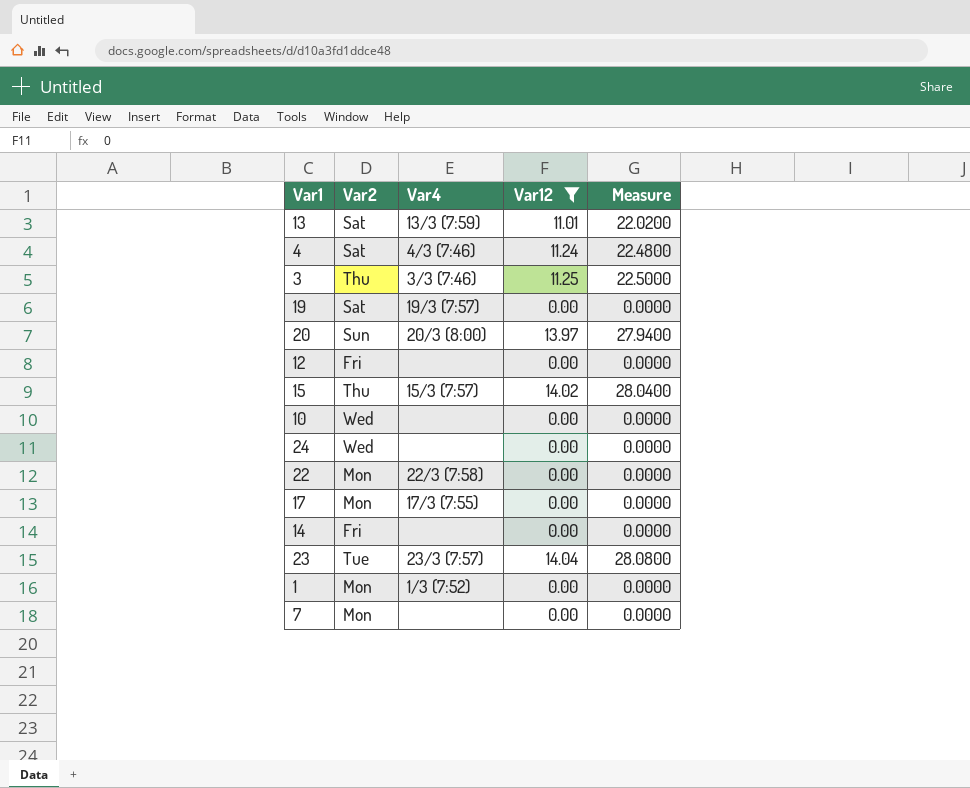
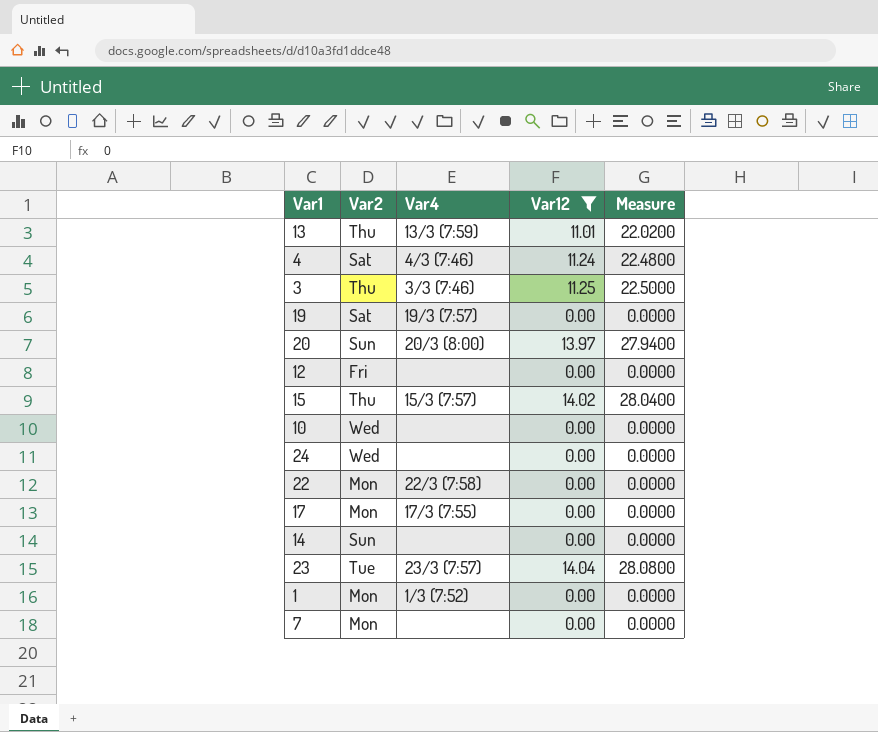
13 | Var2: Sat -> Thu
14 | Var2: Fri -> Sun

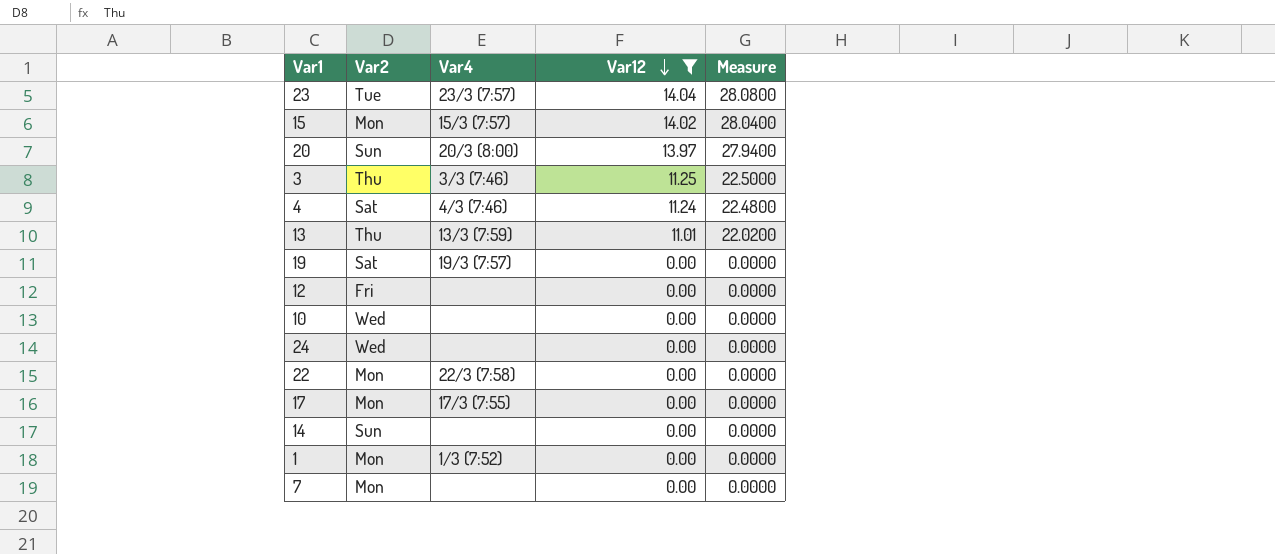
row order: none -> Var12 descending
15 | Var2: Thu -> Mon

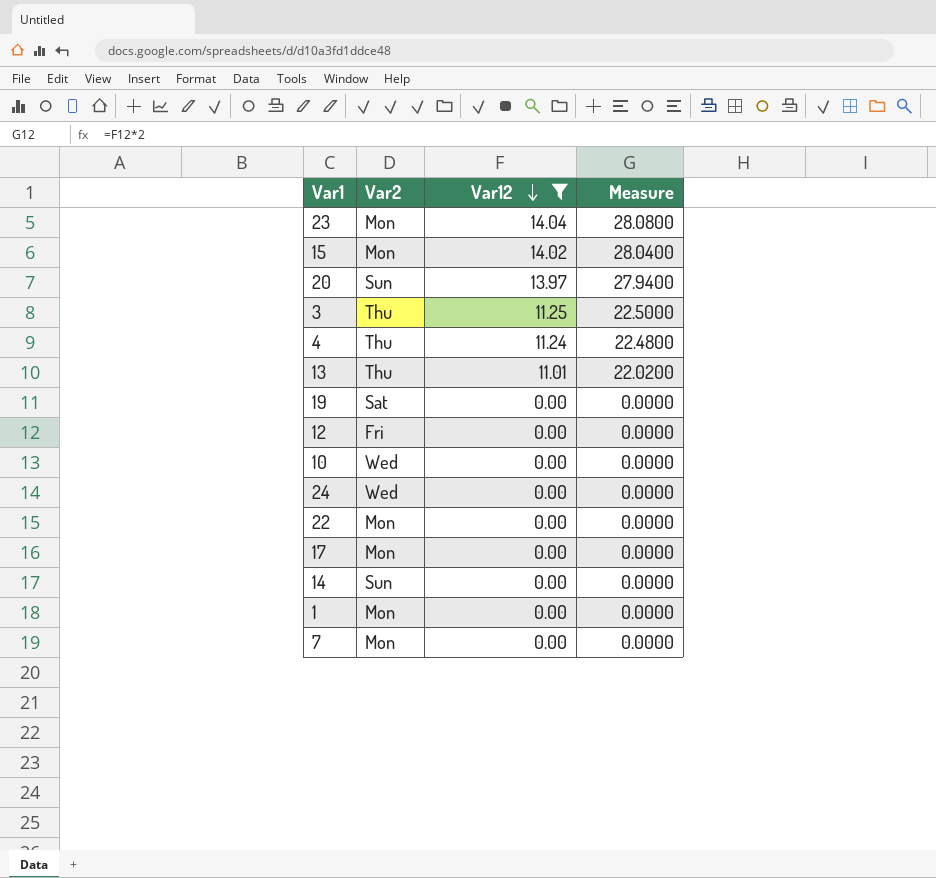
column Var4 | position: 3 -> none
23 | Var2: Tue -> Mon
4 | Var2: Sat -> Thu

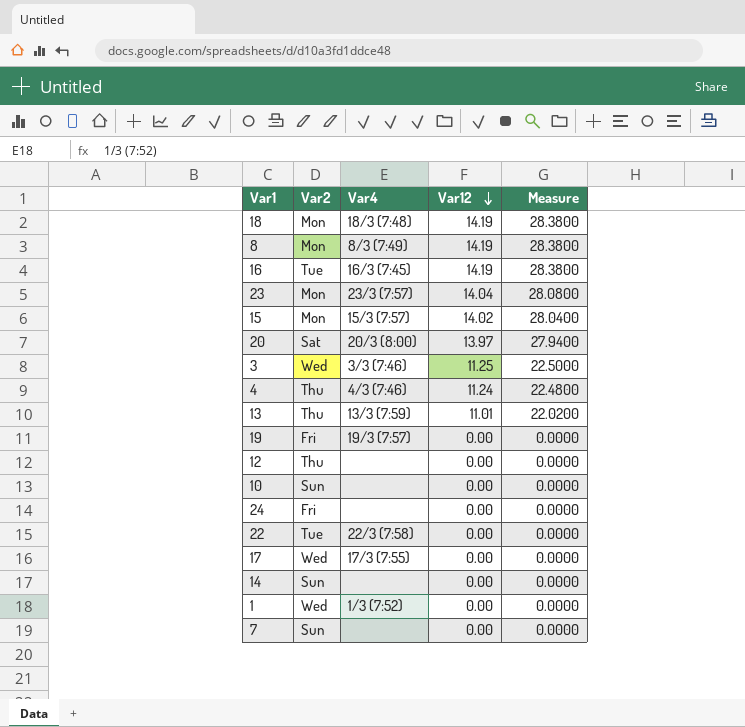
filter: Var12 != 14.19 -> none
column Var4 | position: none -> 3
20 | Var2: Sun -> Sat
3 | Var2: Thu -> Wed
19 | Var2: Sat -> Fri
12 | Var2: Fri -> Thu
10 | Var2: Wed -> Sun
24 | Var2: Wed -> Fri
22 | Var2: Mon -> Tue
17 | Var2: Mon -> Wed
1 | Var2: Mon -> Wed
7 | Var2: Mon -> Sun

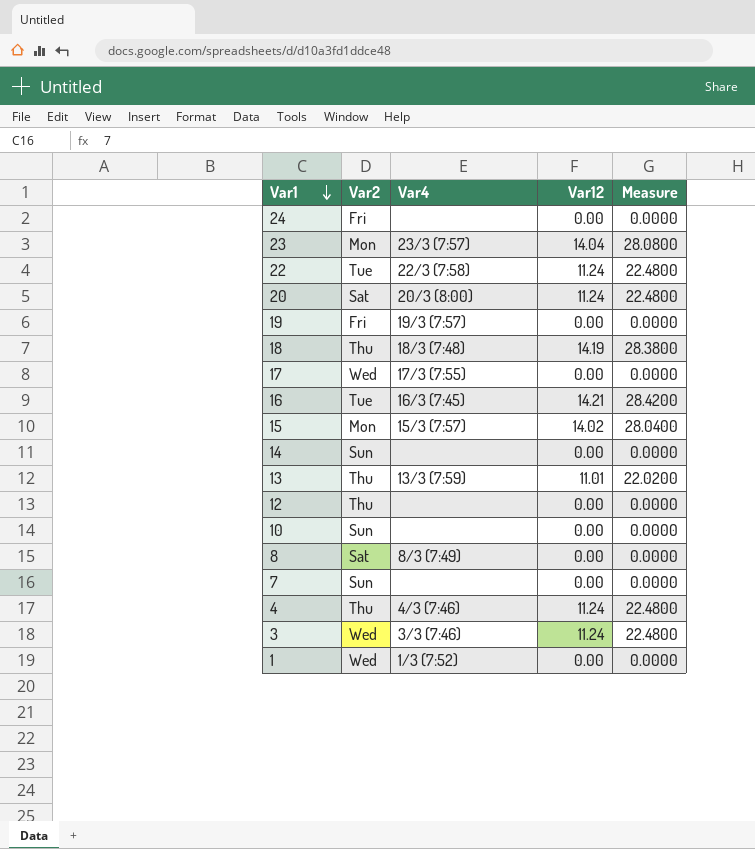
row order: Var12 descending -> Var1 descending
22 | Var12: 0.00 -> 11.24
22 | Measure: 0.0000 -> 22.4800
20 | Var12: 13.97 -> 11.24
20 | Measure: 27.9400 -> 22.4800
18 | Var2: Mon -> Thu
16 | Var12: 14.19 -> 14.21
16 | Measure: 28.3800 -> 28.4200
8 | Var2: Mon -> Sat
8 | Var12: 14.19 -> 0.00
8 | Measure: 28.3800 -> 0.0000
3 | Var12: 11.25 -> 11.24
3 | Measure: 22.5000 -> 22.4800

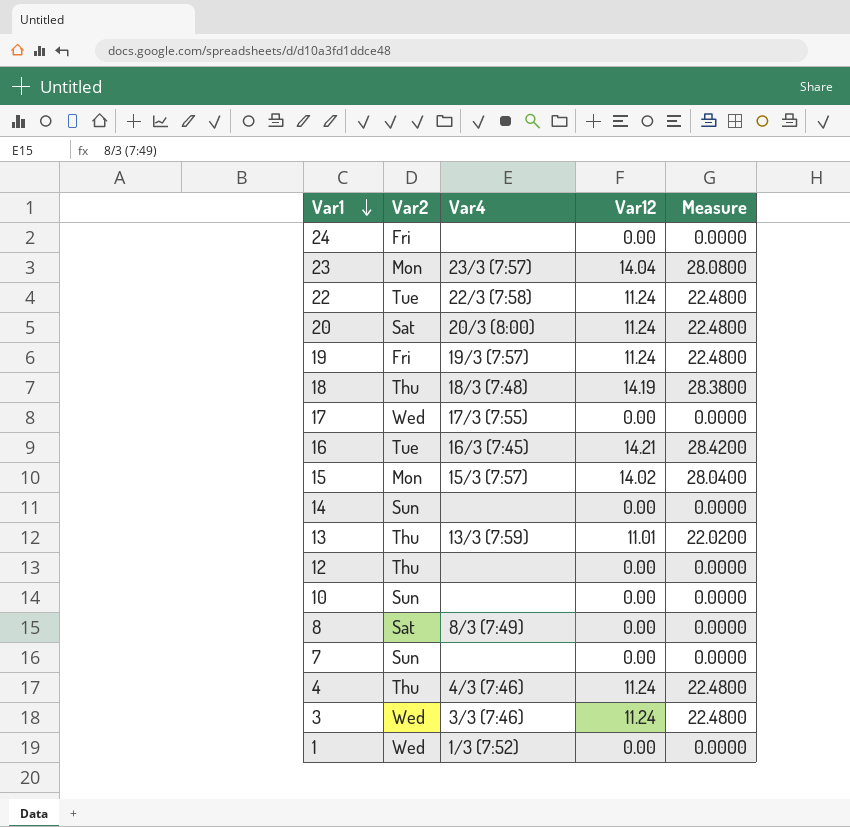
19 | Var12: 0.00 -> 11.24
19 | Measure: 0.0000 -> 22.4800

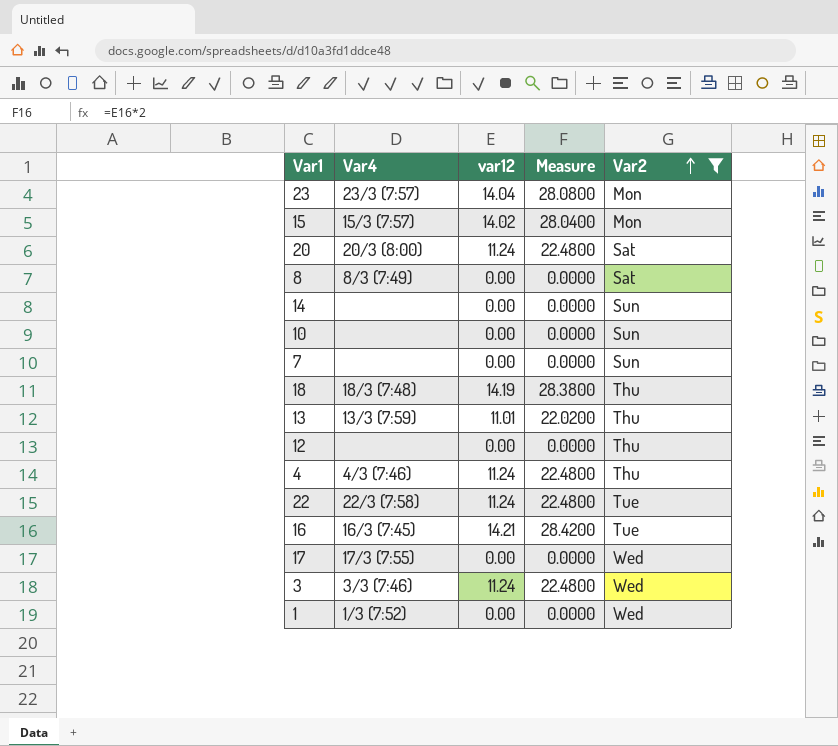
filter: none -> Var2 != Fri
row order: Var1 descending -> Var2 ascending
column name: Var12 -> var12
column Var2 | position: 2 -> 5

